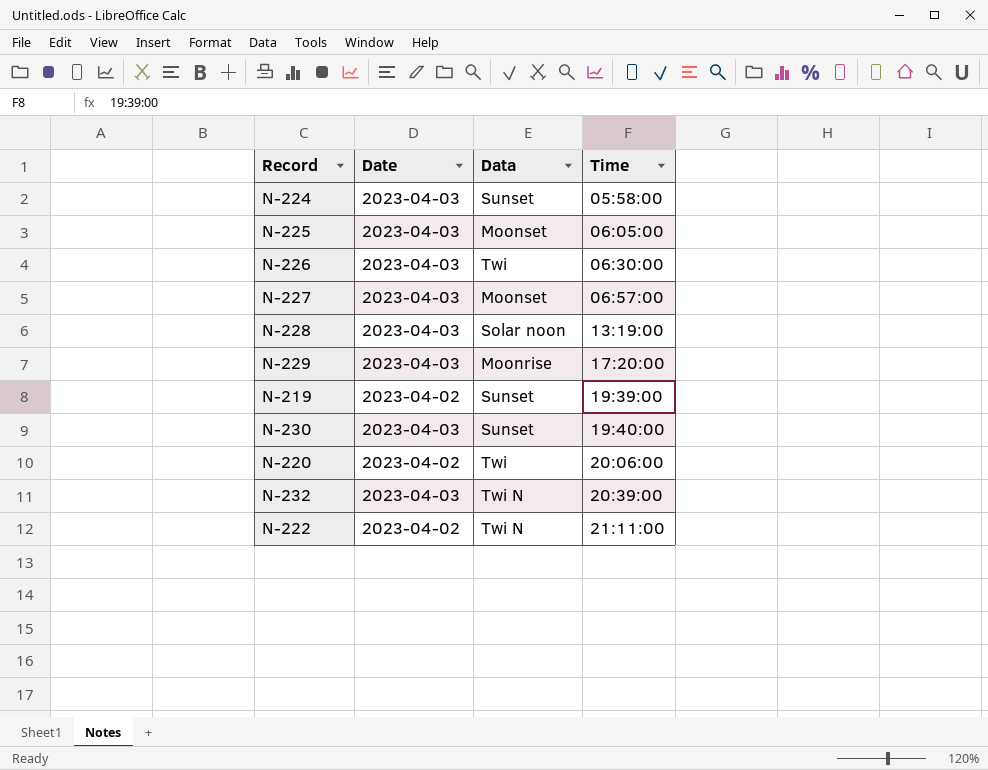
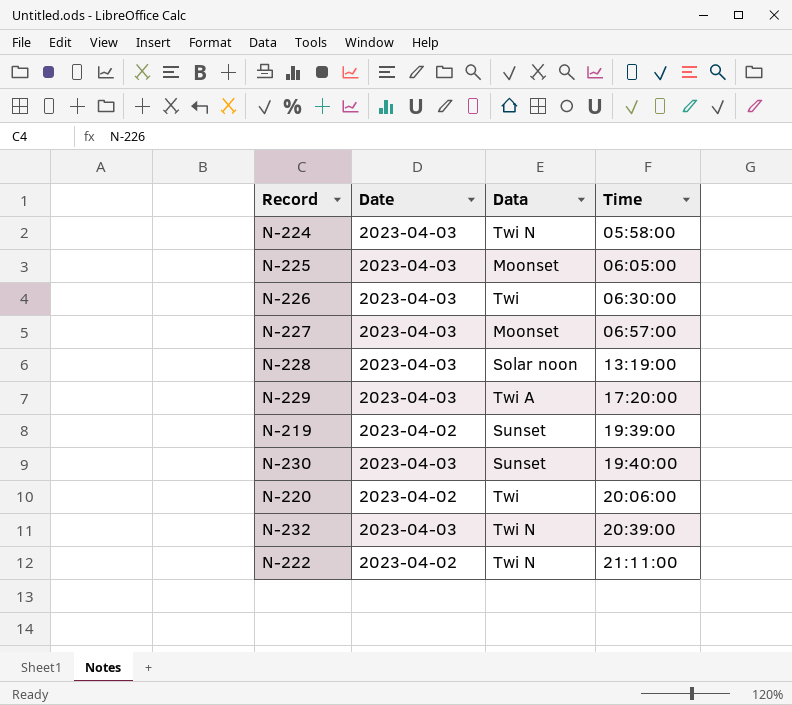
N-224 | Data: Sunset -> Twi N
N-229 | Data: Moonrise -> Twi A

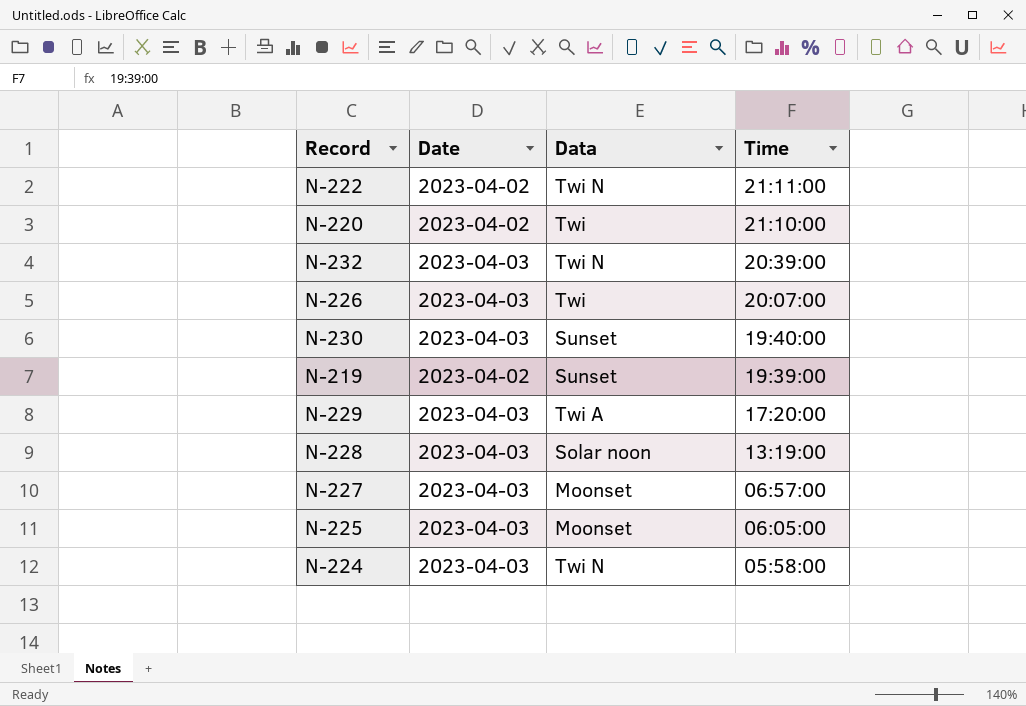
row order: Time ascending -> Time descending
N-220 | Time: 20:06:00 -> 21:10:00
N-226 | Time: 06:30:00 -> 20:07:00

